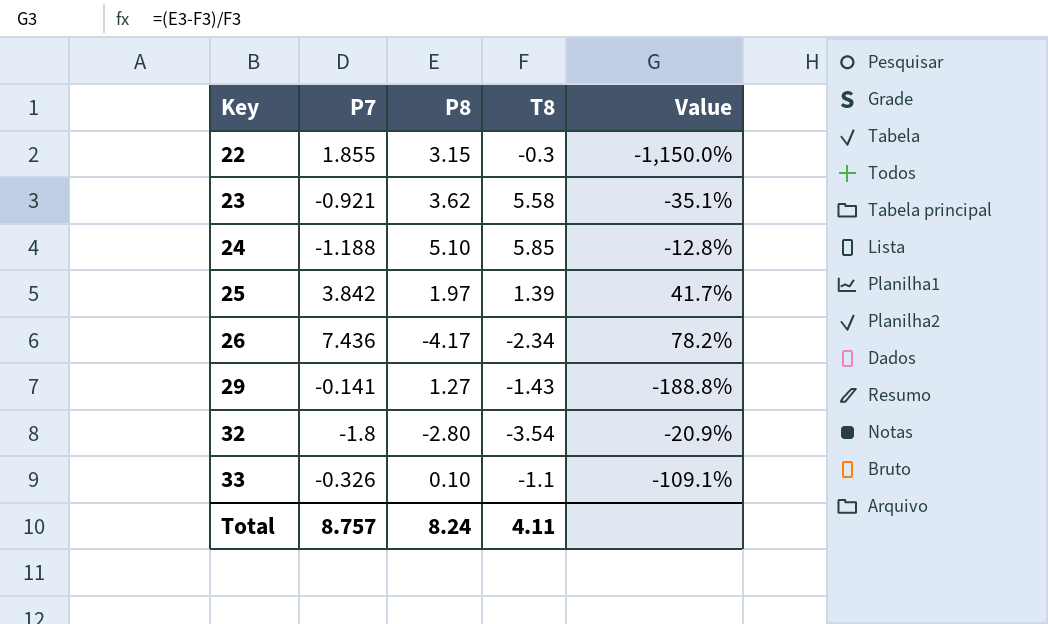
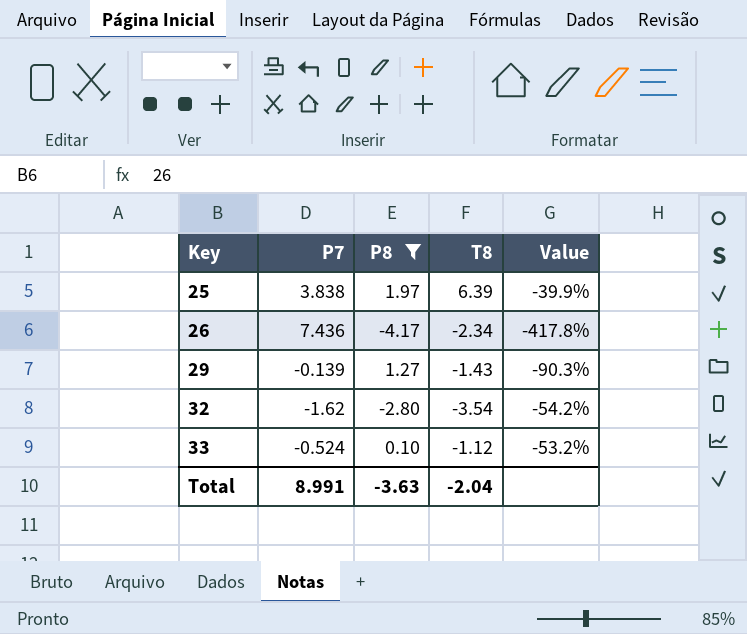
filter: none -> P8 <= 1.97
column Value | formula: ([P8] - [T8]) / [T8] -> ([P7] - [T8]) / [T8]
25 | P7: 3.842 -> 3.838
25 | T8: 1.39 -> 6.39
29 | P7: -0.141 -> -0.139
32 | P7: -1.8 -> -1.62
33 | P7: -0.326 -> -0.524
33 | T8: -1.1 -> -1.12
Total | P7: 8.757 -> 8.991
Total | P8: 8.24 -> -3.63
Total | T8: 4.11 -> -2.04

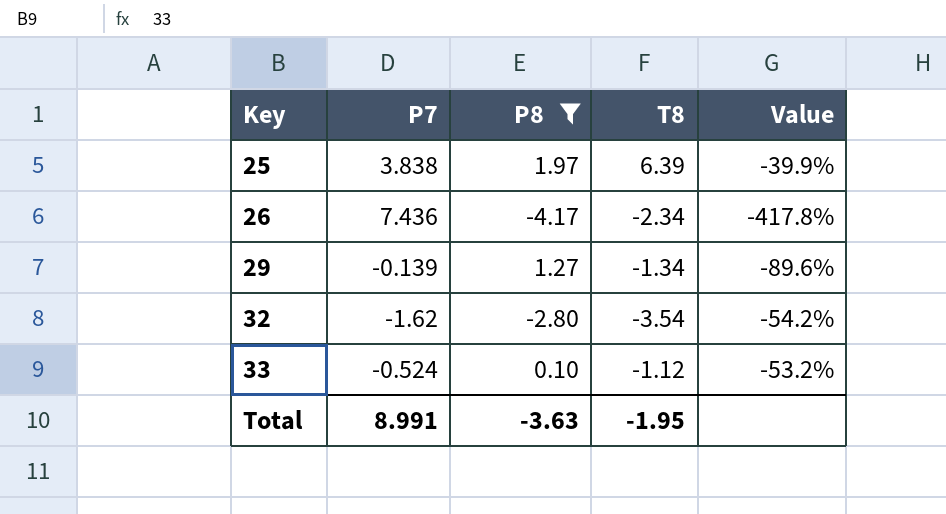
29 | T8: -1.43 -> -1.34
29 | Value: -90.3% -> -89.6%
Total | T8: -2.04 -> -1.95

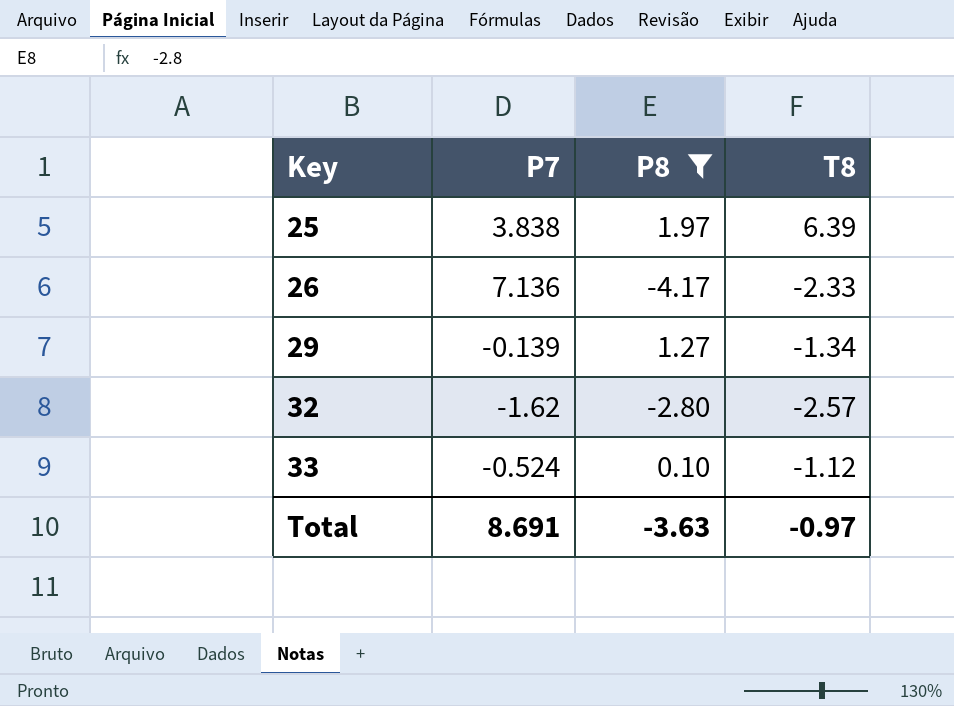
column Value | formula: ([P7] - [T8]) / [T8] -> none
26 | P7: 7.436 -> 7.136
26 | T8: -2.34 -> -2.33
32 | T8: -3.54 -> -2.57
Total | P7: 8.991 -> 8.691
Total | T8: -1.95 -> -0.97

